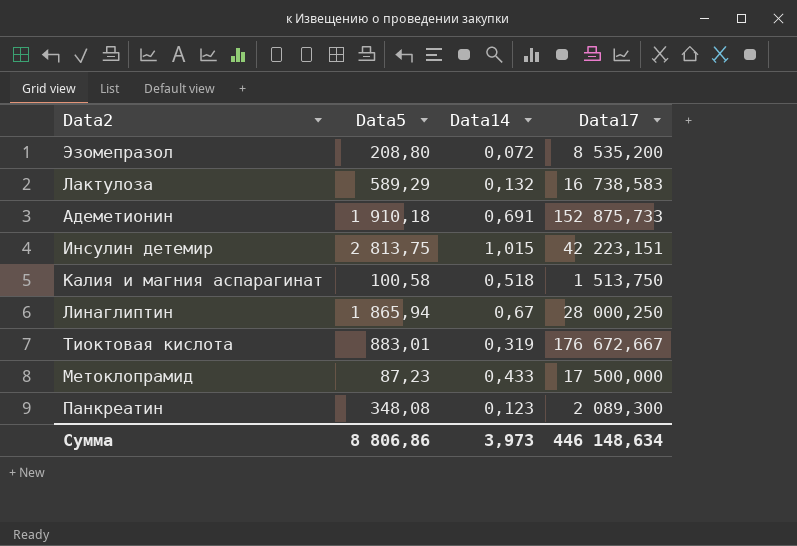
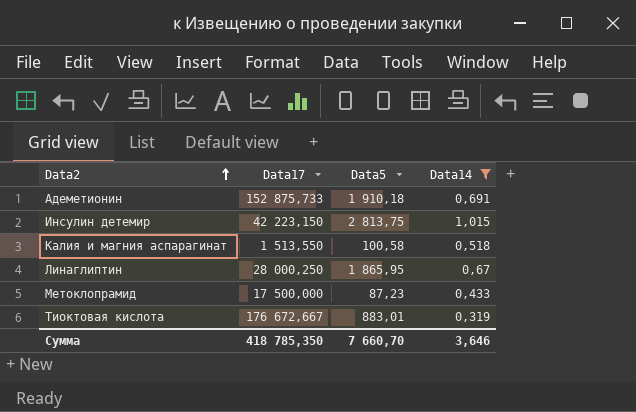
filter: none -> Data14 >= 0,319
row order: none -> Data2 ascending
column Data17 | position: 4 -> 2
Инсулин детемир | Data17: 42 223,151 -> 42 223,150
Калия и магния аспарагинат | Data17: 1 513,750 -> 1 513,550
Линаглиптин | Data5: 1 865,94 -> 1 865,95
Сумма | Data17: 446 148,634 -> 418 785,350
Сумма | Data5: 8 806,86 -> 7 660,70
Сумма | Data14: 3,973 -> 3,646

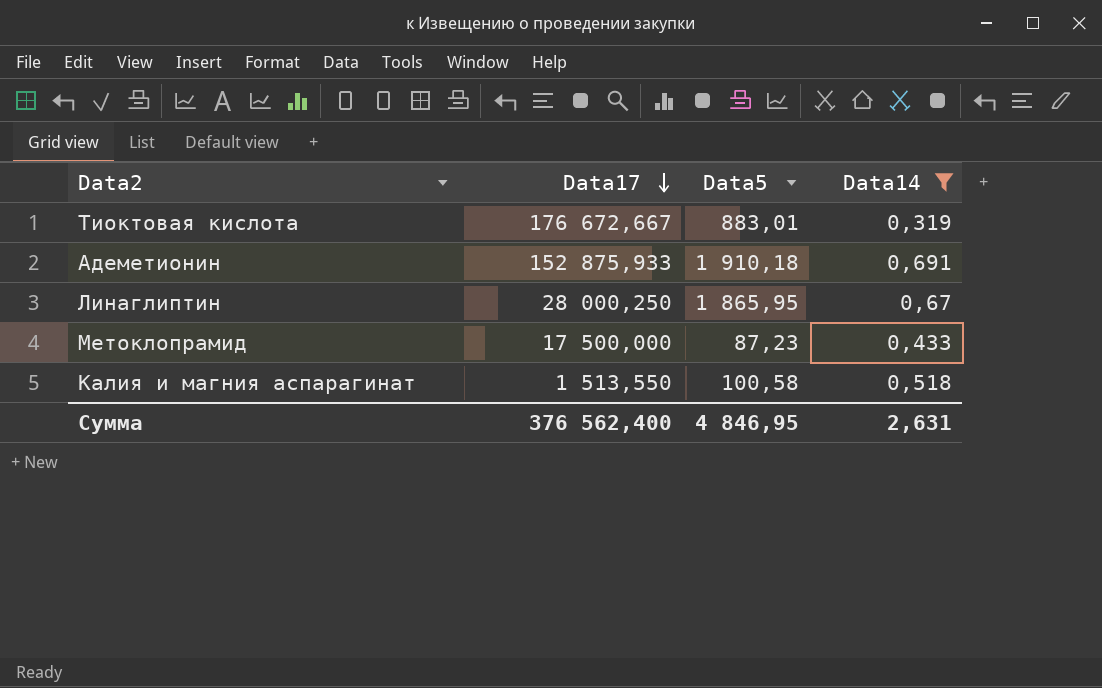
row order: Data2 ascending -> Data17 descending
row Инсулин детемир: 42 223,150 | 2 813,75 | 1,015 -> none
Адеметионин | Data17: 152 875,733 -> 152 875,933
Сумма | Data17: 418 785,350 -> 376 562,400
Сумма | Data5: 7 660,70 -> 4 846,95
Сумма | Data14: 3,646 -> 2,631

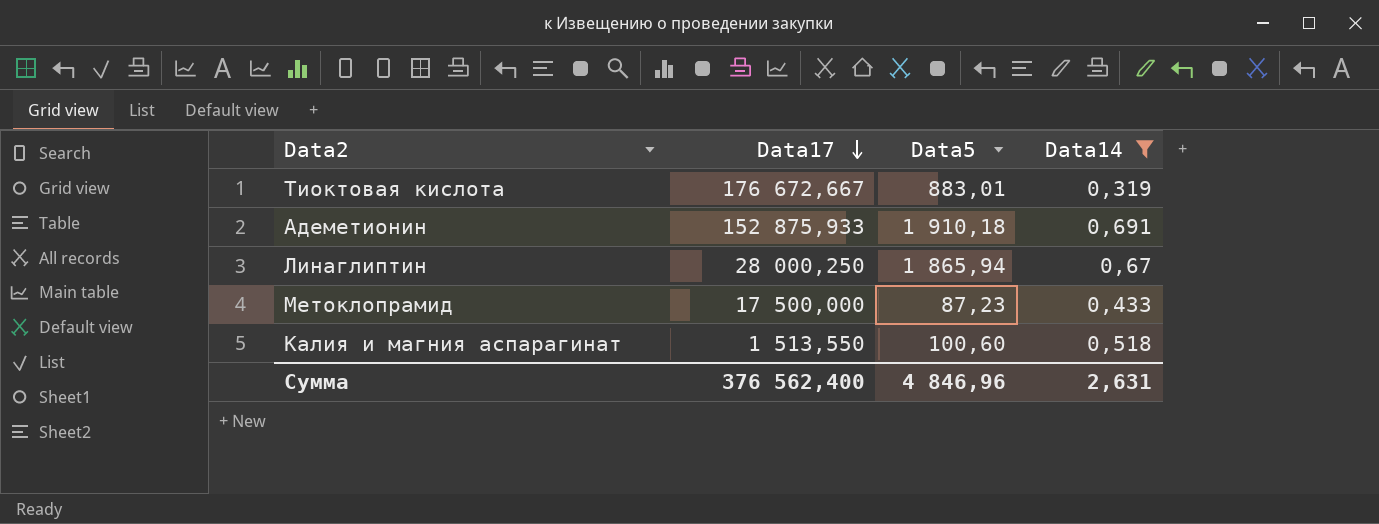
Линаглиптин | Data5: 1 865,95 -> 1 865,94
Калия и магния аспарагинат | Data5: 100,58 -> 100,60
Сумма | Data5: 4 846,95 -> 4 846,96

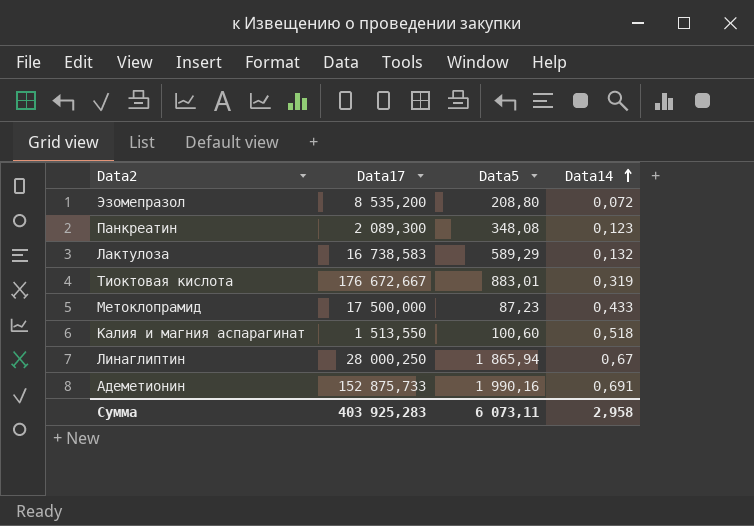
filter: Data14 >= 0,319 -> none
row order: Data17 descending -> Data14 ascending
Адеметионин | Data17: 152 875,933 -> 152 875,733
Адеметионин | Data5: 1 910,18 -> 1 990,16
Сумма | Data17: 376 562,400 -> 403 925,283
Сумма | Data5: 4 846,96 -> 6 073,11
Сумма | Data14: 2,631 -> 2,958

